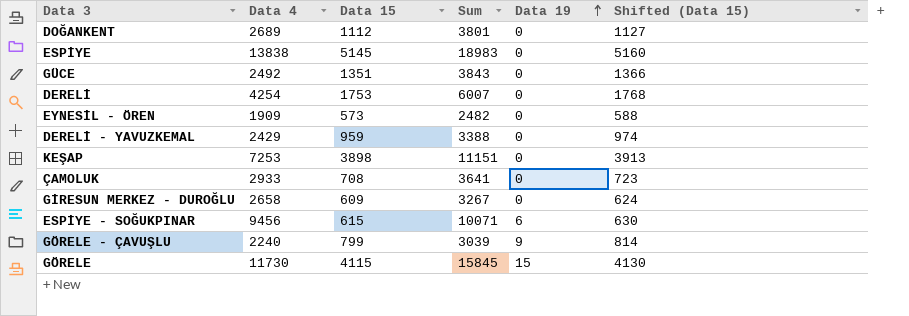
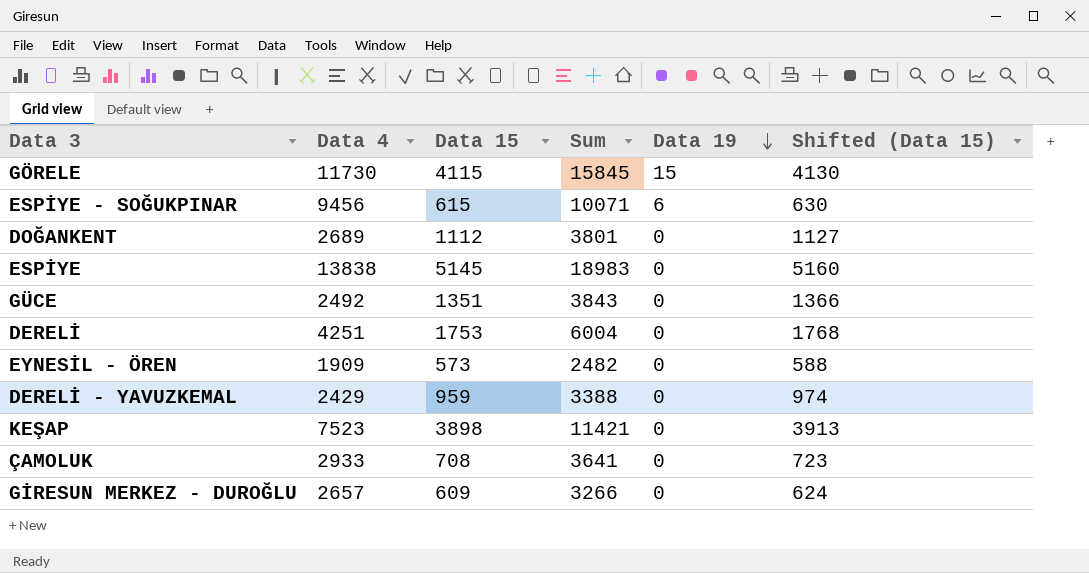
row order: Data 19 ascending -> Data 19 descending
row GÖRELE - ÇAVUŞLU: 2240 | 799 | 3039 | 9 | 814 -> none
DERELİ | Data 4: 4254 -> 4251
DERELİ | Sum: 6007 -> 6004
KEŞAP | Data 4: 7253 -> 7523
KEŞAP | Sum: 11151 -> 11421
GİRESUN MERKEZ - DUROĞLU | Data 4: 2658 -> 2657
GİRESUN MERKEZ - DUROĞLU | Sum: 3267 -> 3266

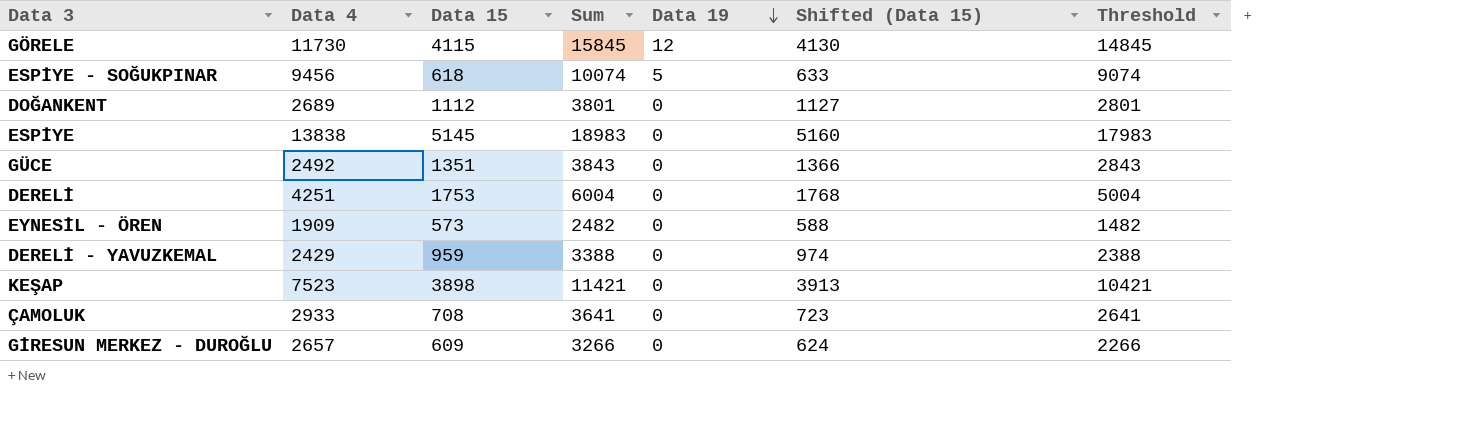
column Threshold | formula: none -> [Sum] - 1000
GÖRELE | Data 19: 15 -> 12
ESPİYE - SOĞUKPINAR | Data 15: 615 -> 618
ESPİYE - SOĞUKPINAR | Sum: 10071 -> 10074
ESPİYE - SOĞUKPINAR | Data 19: 6 -> 5
ESPİYE - SOĞUKPINAR | Shifted (Data 15): 630 -> 633

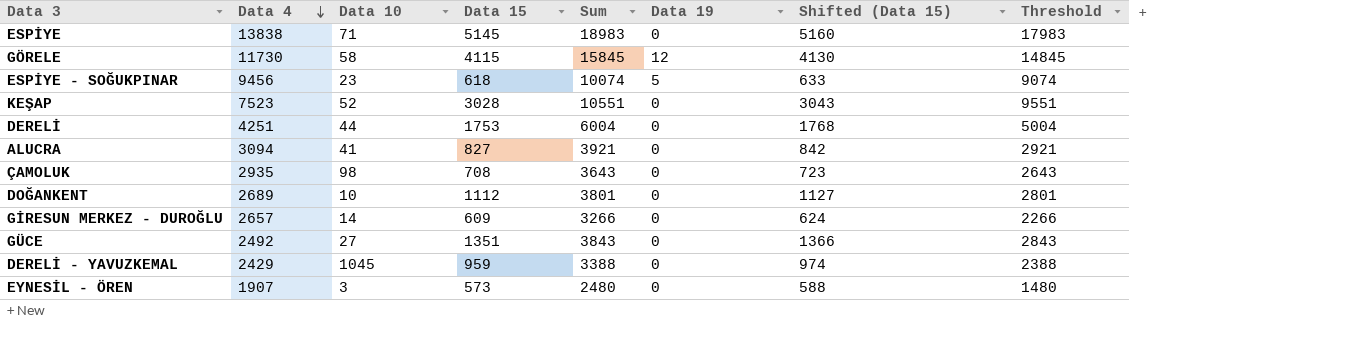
row order: Data 19 descending -> Data 4 descending
column Data 10 | position: none -> 3
KEŞAP | Data 15: 3898 -> 3028
KEŞAP | Sum: 11421 -> 10551
KEŞAP | Shifted (Data 15): 3913 -> 3043
KEŞAP | Threshold: 10421 -> 9551
row ALUCRA: none -> 3094 | 41 | 827 | 3921 | 0 | 842 | 2921
ÇAMOLUK | Data 4: 2933 -> 2935
ÇAMOLUK | Sum: 3641 -> 3643
ÇAMOLUK | Threshold: 2641 -> 2643
EYNESİL - ÖREN | Data 4: 1909 -> 1907
EYNESİL - ÖREN | Sum: 2482 -> 2480
EYNESİL - ÖREN | Threshold: 1482 -> 1480

